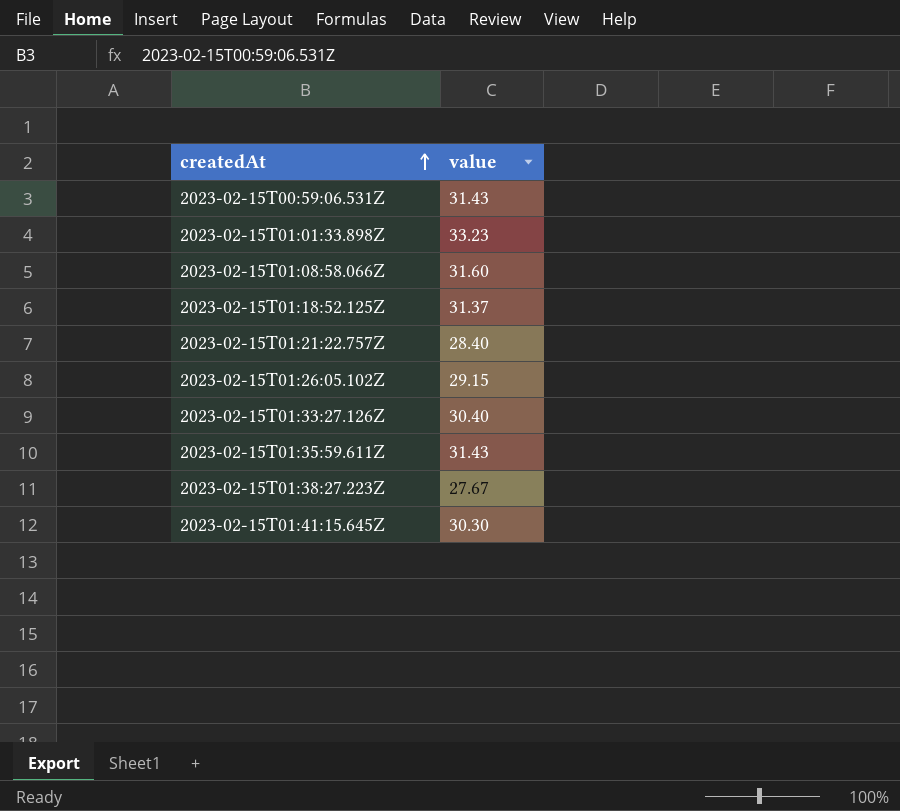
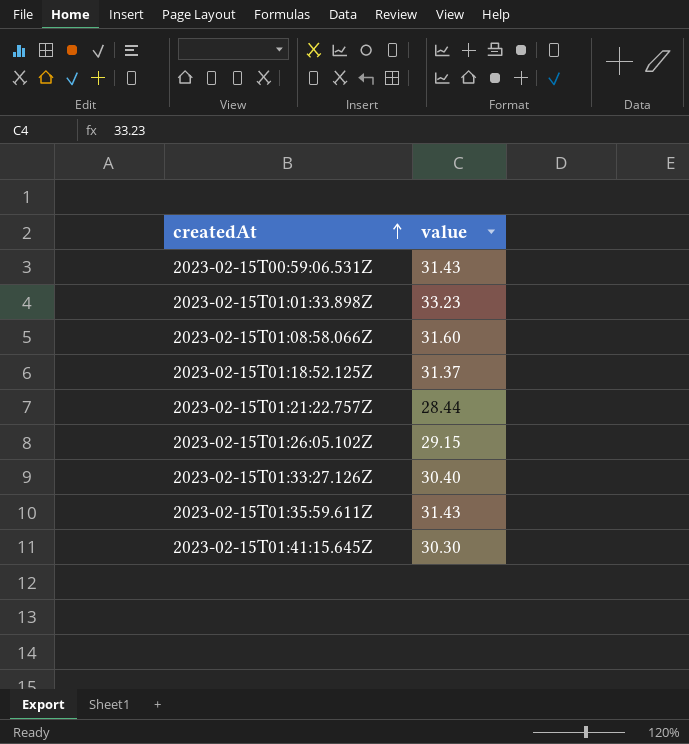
row 2023-02-15T01:38:27.223Z: 27.67 -> none
2023-02-15T01:21:22.757Z | value: 28.40 -> 28.44

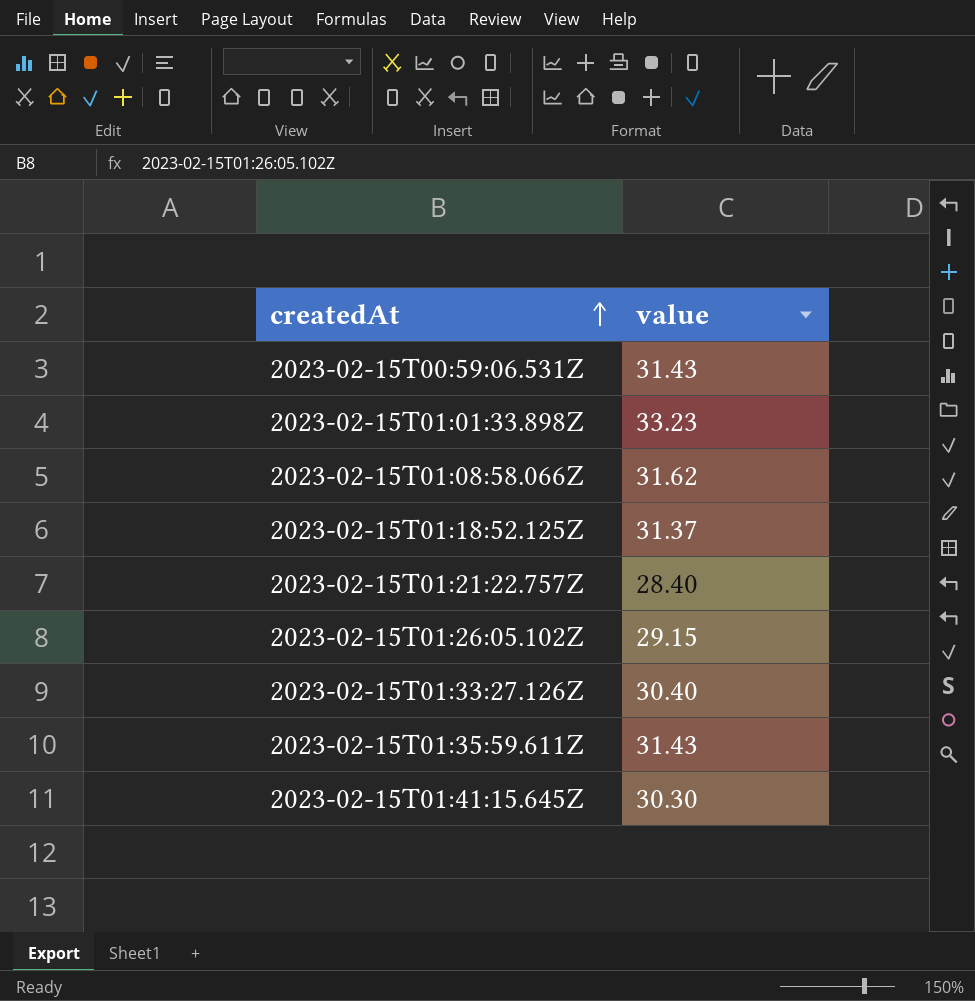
2023-02-15T01:08:58.066Z | value: 31.60 -> 31.62
2023-02-15T01:21:22.757Z | value: 28.44 -> 28.40

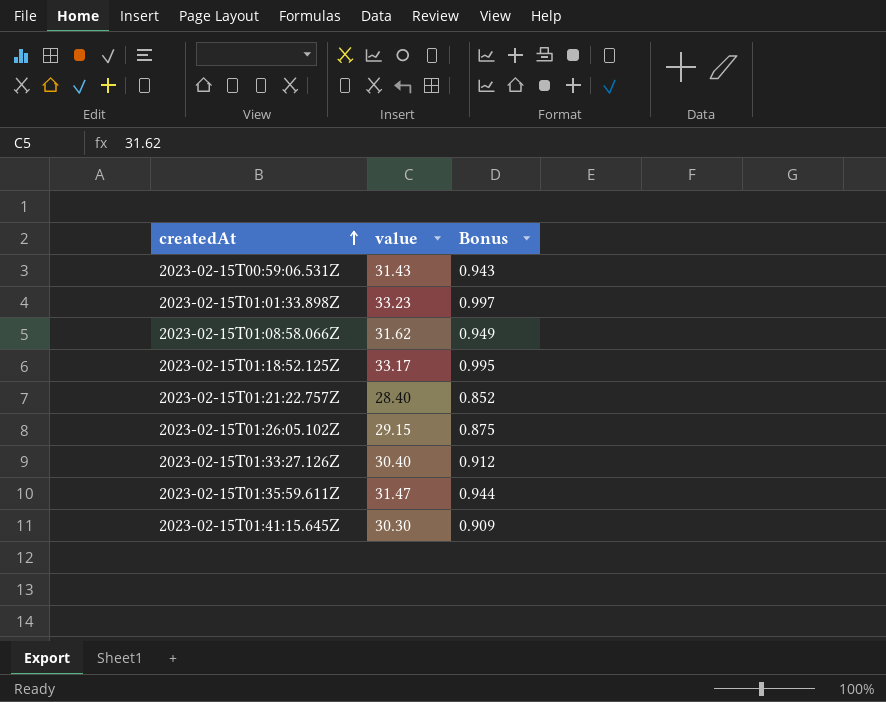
column Bonus | formula: none -> [value] * 0.03
2023-02-15T01:18:52.125Z | value: 31.37 -> 33.17
2023-02-15T01:35:59.611Z | value: 31.43 -> 31.47

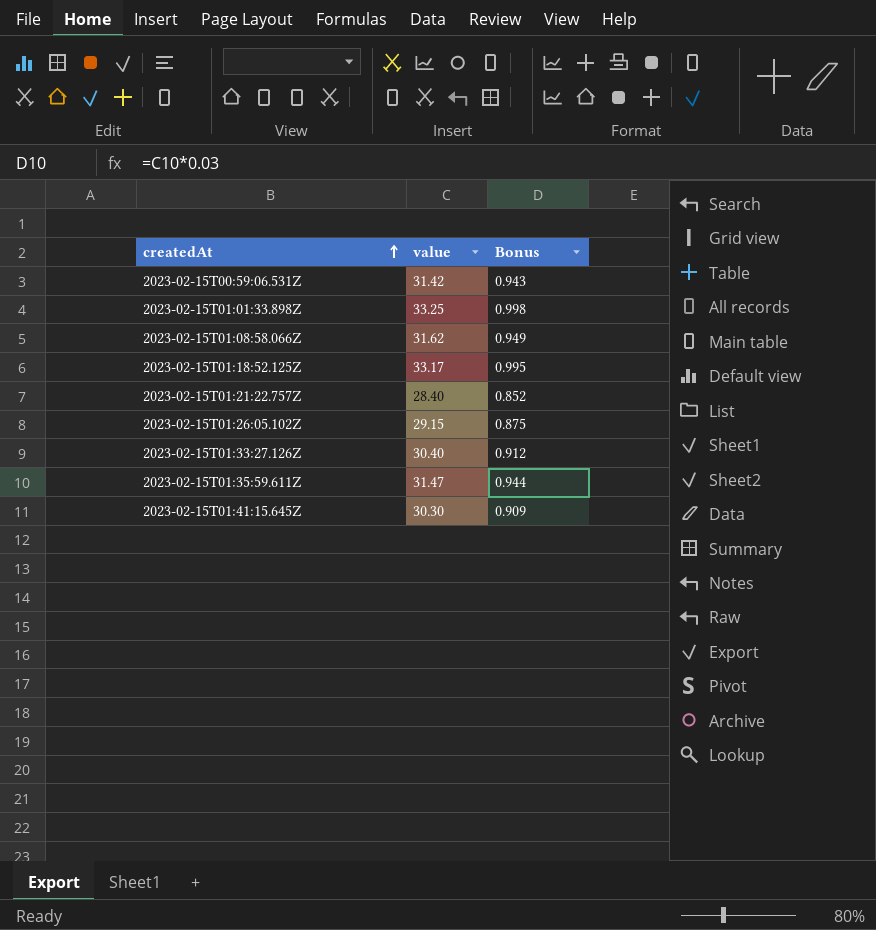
2023-02-15T00:59:06.531Z | value: 31.43 -> 31.42
2023-02-15T01:01:33.898Z | value: 33.23 -> 33.25
2023-02-15T01:01:33.898Z | Bonus: 0.997 -> 0.998

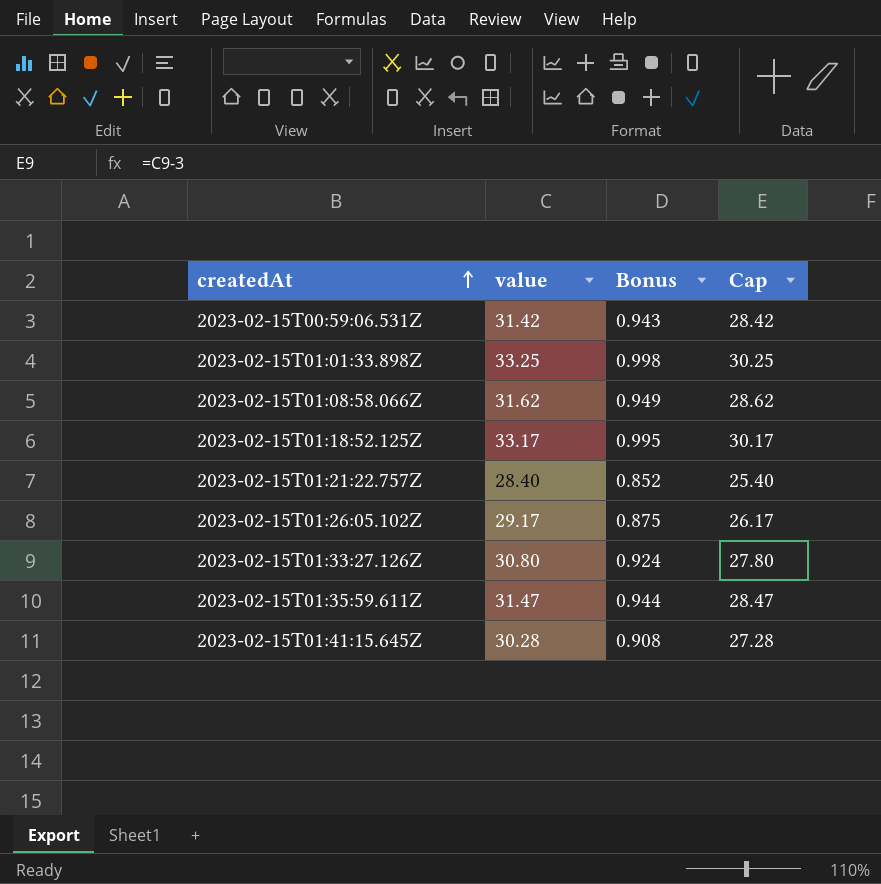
column Cap | formula: none -> [value] - 3
2023-02-15T01:26:05.102Z | value: 29.15 -> 29.17
2023-02-15T01:33:27.126Z | value: 30.40 -> 30.80
2023-02-15T01:33:27.126Z | Bonus: 0.912 -> 0.924
2023-02-15T01:41:15.645Z | value: 30.30 -> 30.28
2023-02-15T01:41:15.645Z | Bonus: 0.909 -> 0.908

